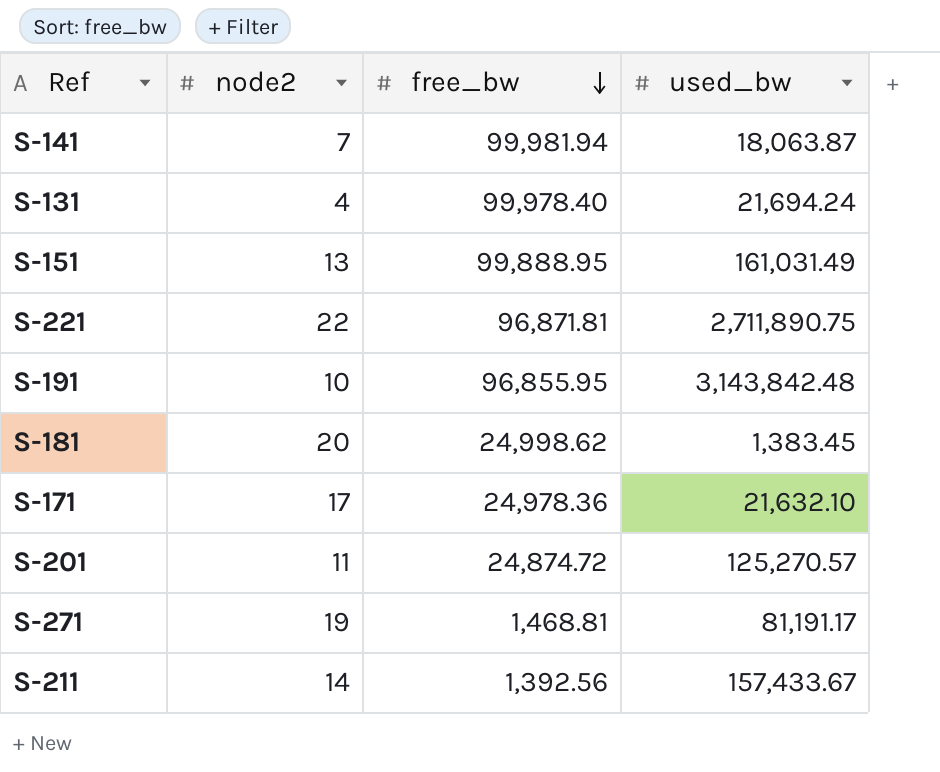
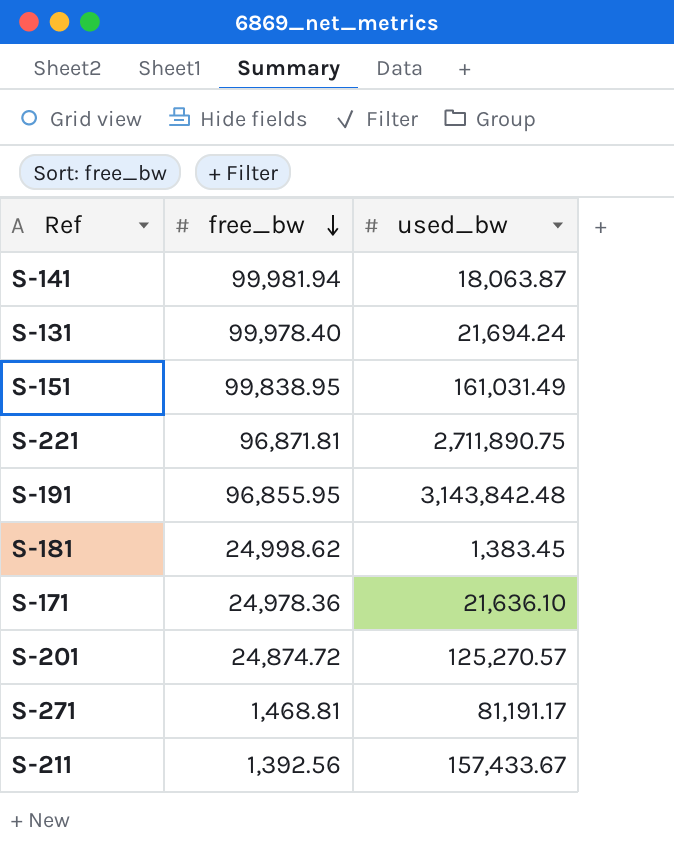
column node2 | position: 2 -> none
S-151 | free_bw: 99,888.95 -> 99,838.95
S-171 | used_bw: 21,632.10 -> 21,636.10

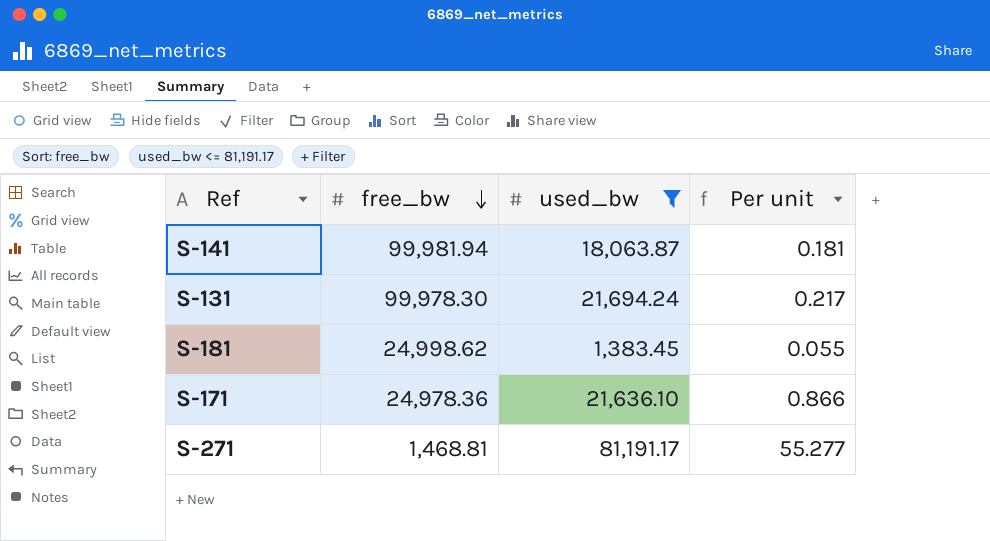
filter: none -> used_bw <= 81,191.17
column Per unit | formula: none -> [used_bw] / [free_bw]
S-131 | free_bw: 99,978.40 -> 99,978.30

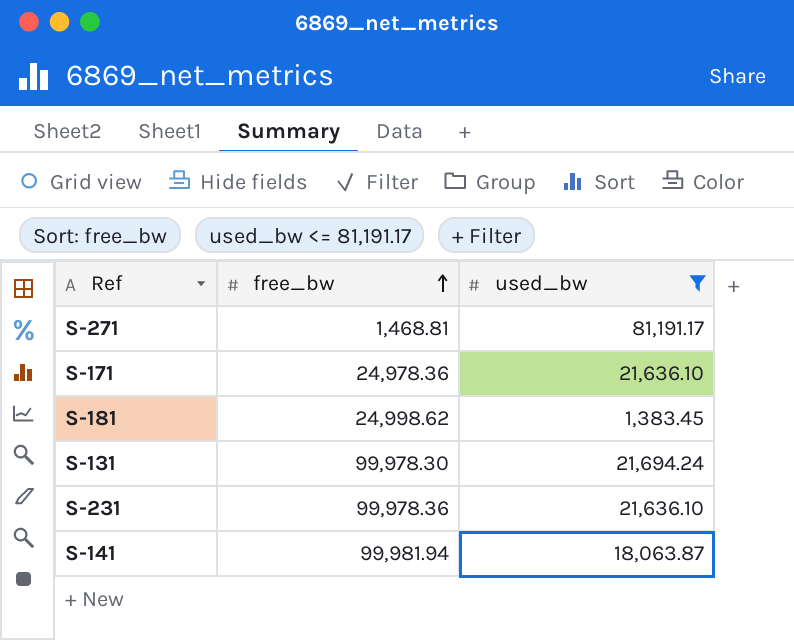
row order: free_bw descending -> free_bw ascending
column Per unit | formula: [used_bw] / [free_bw] -> none
row S-231: none -> 99,978.36 | 21,636.10

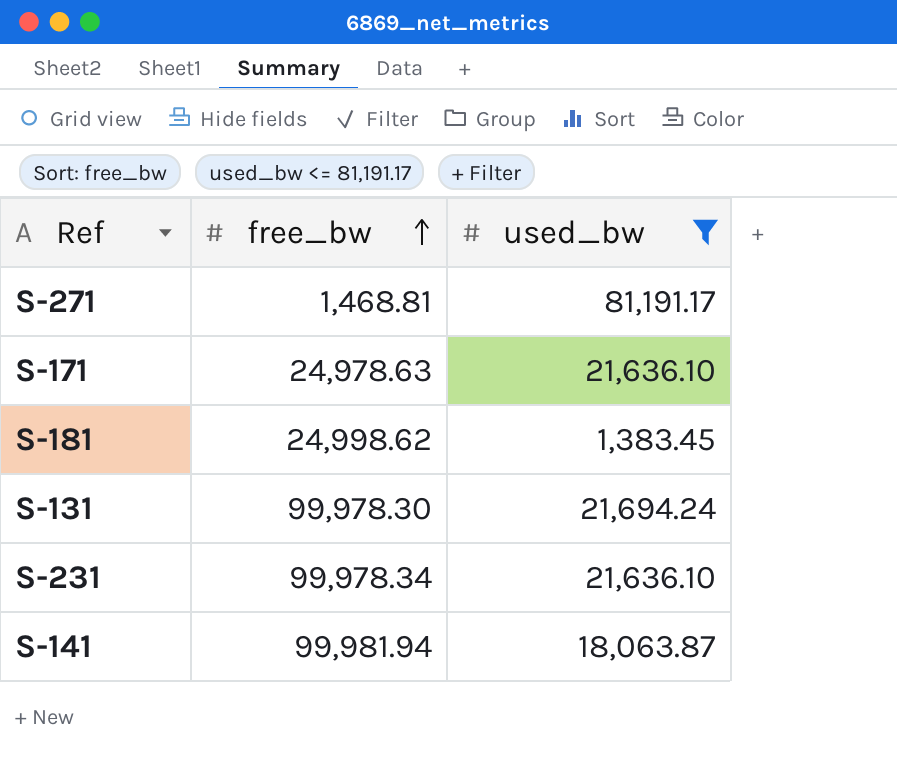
S-171 | free_bw: 24,978.36 -> 24,978.63
S-231 | free_bw: 99,978.36 -> 99,978.34

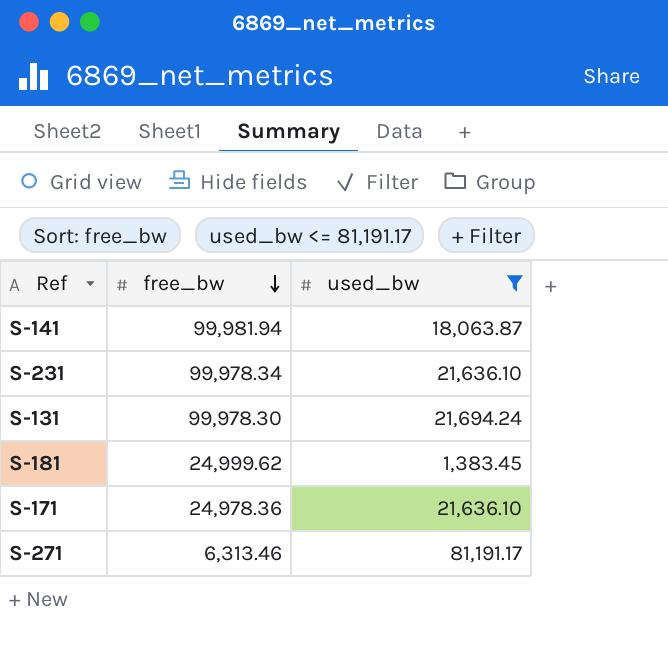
row order: free_bw ascending -> free_bw descending
S-181 | free_bw: 24,998.62 -> 24,999.62
S-171 | free_bw: 24,978.63 -> 24,978.36
S-271 | free_bw: 1,468.81 -> 6,313.46

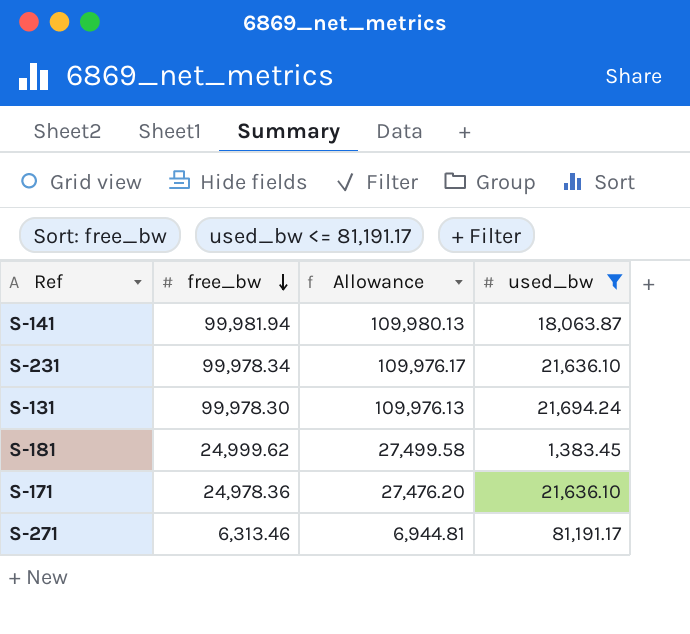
column Allowance | formula: none -> [free_bw] * 1.1

